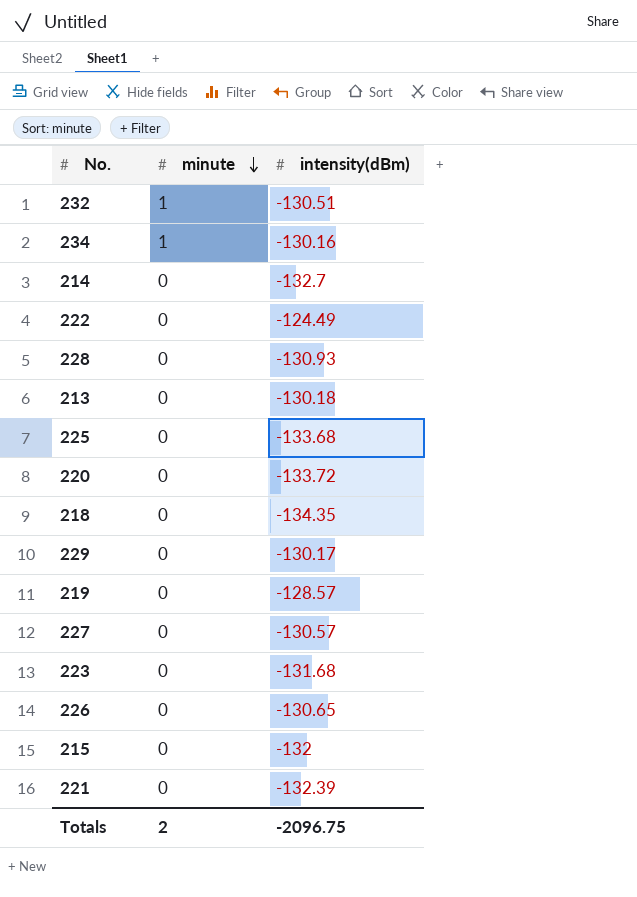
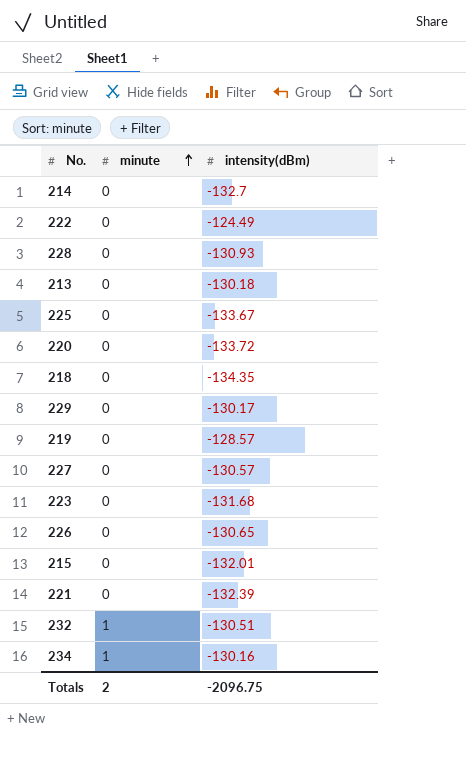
row order: minute descending -> minute ascending
225 | intensity(dBm): -133.68 -> -133.67
215 | intensity(dBm): -132 -> -132.01

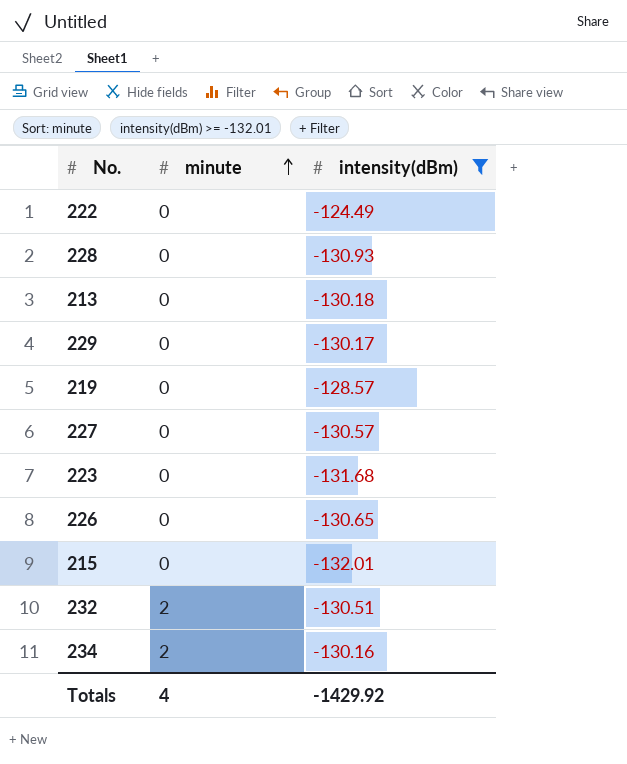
filter: none -> intensity(dBm) >= -132.01
232 | minute: 1 -> 2
234 | minute: 1 -> 2
Totals | minute: 2 -> 4
Totals | intensity(dBm): -2096.75 -> -1429.92

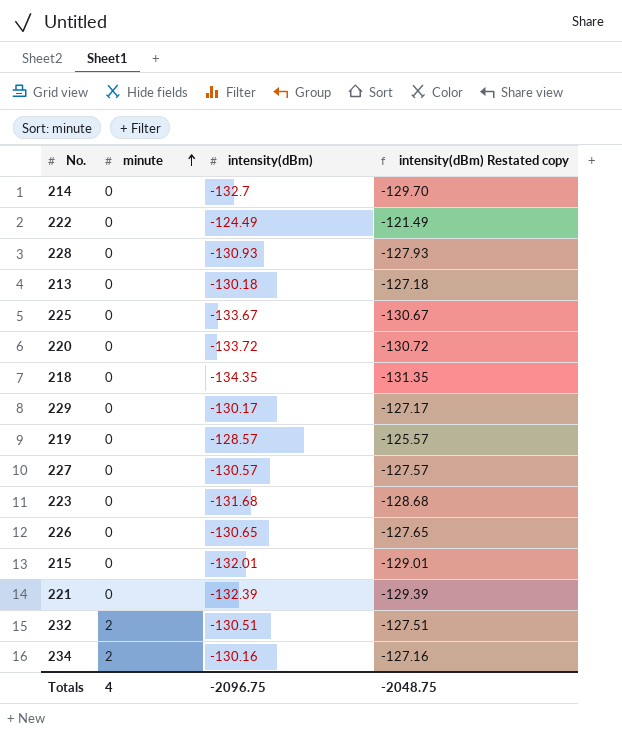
filter: intensity(dBm) >= -132.01 -> none
column intensity(dBm) Restated copy | formula: none -> [intensity(dBm)] + 3
Totals | intensity(dBm): -1429.92 -> -2096.75

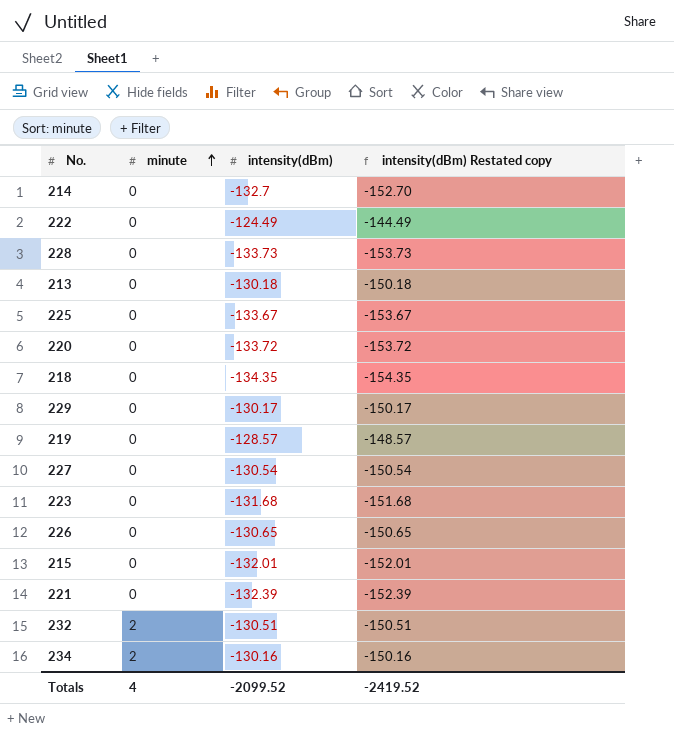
column intensity(dBm) Restated copy | formula: [intensity(dBm)] + 3 -> [intensity(dBm)] - 20
228 | intensity(dBm): -130.93 -> -133.73
227 | intensity(dBm): -130.57 -> -130.54
Totals | intensity(dBm): -2096.75 -> -2099.52
Totals | intensity(dBm) Restated copy: -2048.75 -> -2419.52

